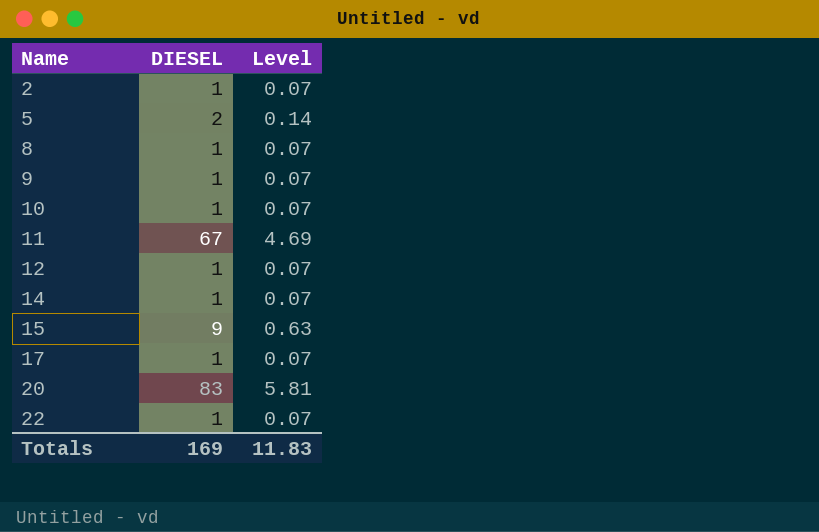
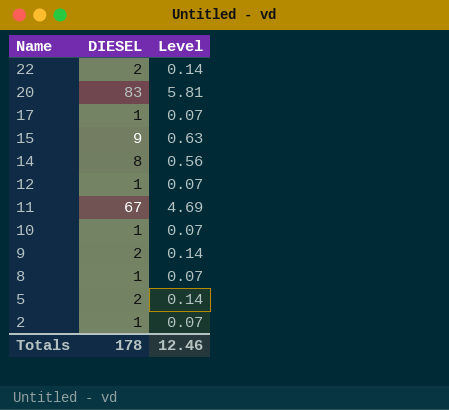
row order: Name ascending -> Name descending
22 | DIESEL: 1 -> 2
22 | Level: 0.07 -> 0.14
14 | DIESEL: 1 -> 8
14 | Level: 0.07 -> 0.56
9 | DIESEL: 1 -> 2
9 | Level: 0.07 -> 0.14
Totals | DIESEL: 169 -> 178
Totals | Level: 11.83 -> 12.46

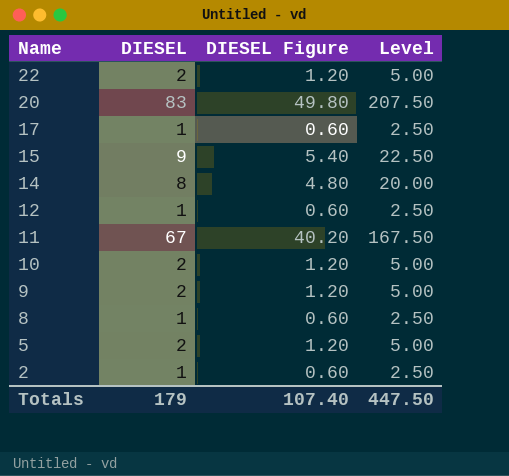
column DIESEL Figure | formula: none -> [DIESEL] * 0.6
column Level | formula: [DIESEL] * 0.07 -> [DIESEL] * 2.5
10 | DIESEL: 1 -> 2
Totals | DIESEL: 178 -> 179
Totals | Level: 12.46 -> 447.50

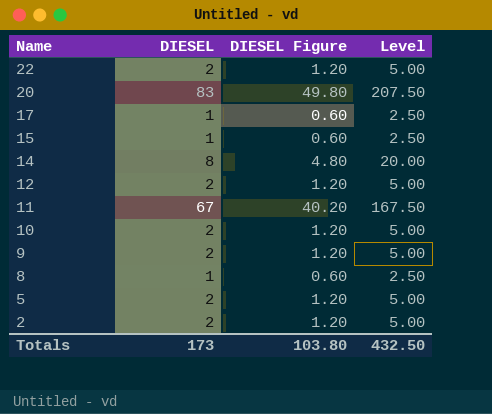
15 | DIESEL: 9 -> 1
15 | DIESEL Figure: 5.40 -> 0.60
15 | Level: 22.50 -> 2.50
12 | DIESEL: 1 -> 2
12 | DIESEL Figure: 0.60 -> 1.20
12 | Level: 2.50 -> 5.00
2 | DIESEL: 1 -> 2
2 | DIESEL Figure: 0.60 -> 1.20
2 | Level: 2.50 -> 5.00
Totals | DIESEL: 179 -> 173
Totals | DIESEL Figure: 107.40 -> 103.80
Totals | Level: 447.50 -> 432.50

